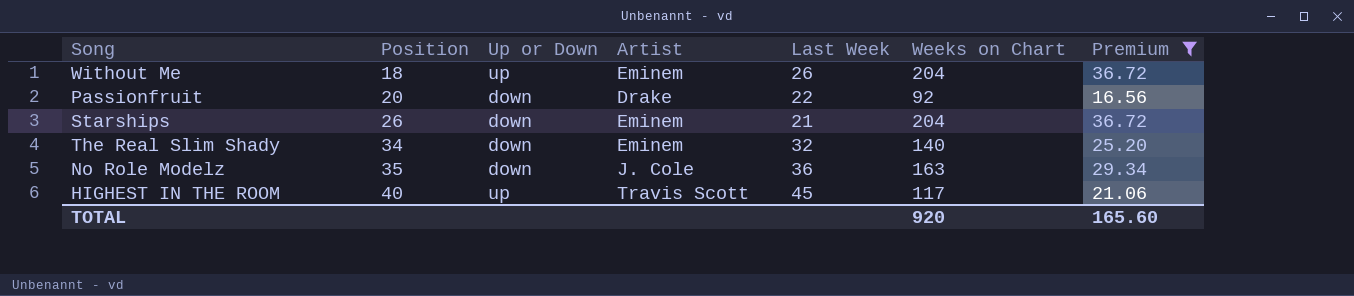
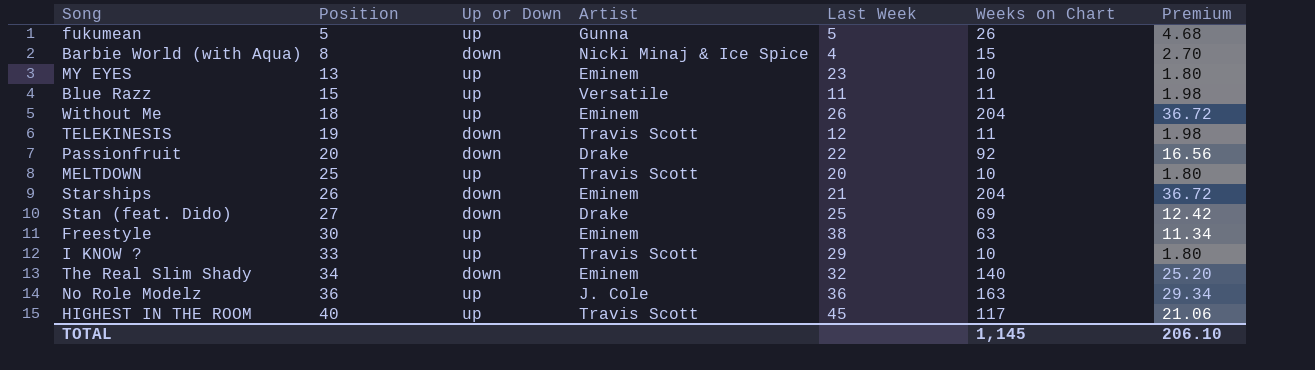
filter: Premium >= 16.56 -> none
No Role Modelz | Position: 35 -> 36
No Role Modelz | Up or Down: down -> up
TOTAL | Weeks on Chart: 920 -> 1,145
TOTAL | Premium: 165.60 -> 206.10

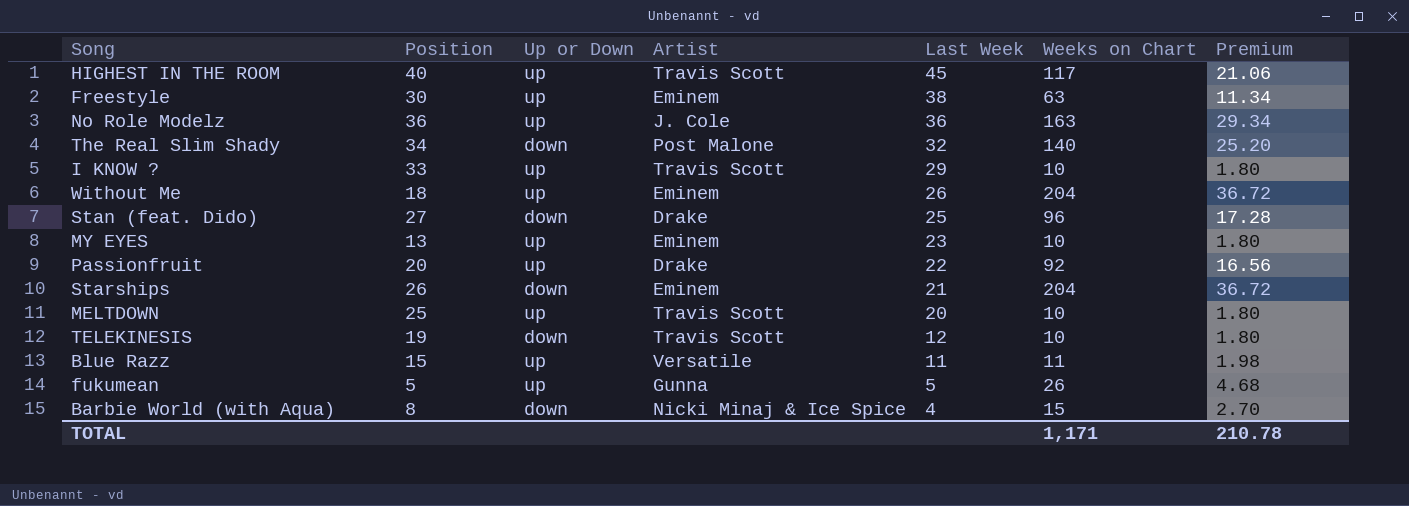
row order: Position ascending -> Last Week descending
The Real Slim Shady | Artist: Eminem -> Post Malone
Stan (feat. Dido) | Weeks on Chart: 69 -> 96
Stan (feat. Dido) | Premium: 12.42 -> 17.28
Passionfruit | Up or Down: down -> up
TELEKINESIS | Weeks on Chart: 11 -> 10
TELEKINESIS | Premium: 1.98 -> 1.80
TOTAL | Weeks on Chart: 1,145 -> 1,171
TOTAL | Premium: 206.10 -> 210.78

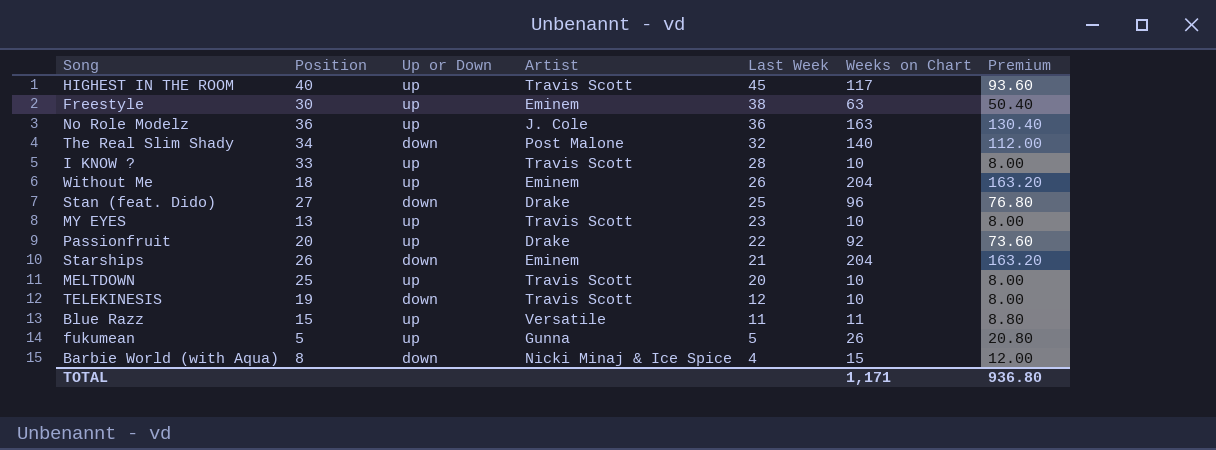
column Premium | formula: [Weeks on Chart] * 0.18 -> [Weeks on Chart] * 0.8
I KNOW ? | Last Week: 29 -> 28
MY EYES | Artist: Eminem -> Travis Scott
TOTAL | Premium: 210.78 -> 936.80

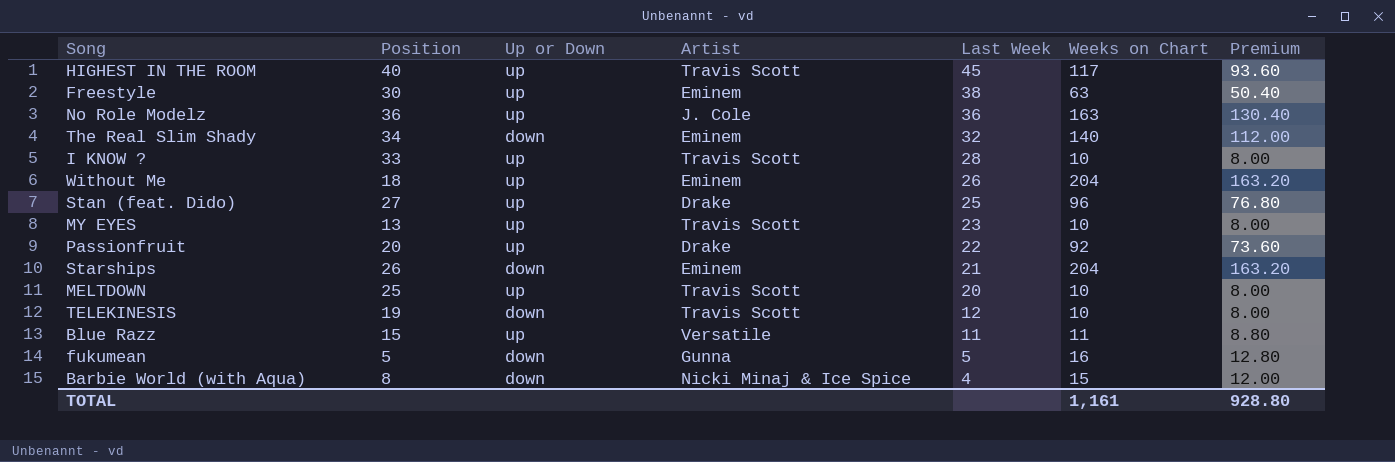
The Real Slim Shady | Artist: Post Malone -> Eminem
Stan (feat. Dido) | Up or Down: down -> up
fukumean | Up or Down: up -> down
fukumean | Weeks on Chart: 26 -> 16
fukumean | Premium: 20.80 -> 12.80
TOTAL | Weeks on Chart: 1,171 -> 1,161
TOTAL | Premium: 936.80 -> 928.80

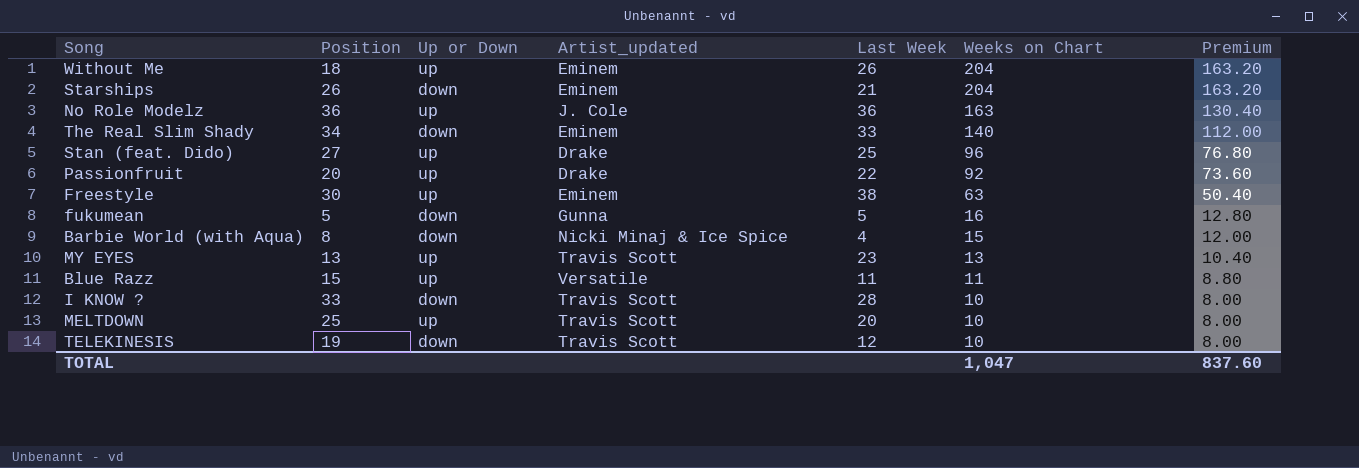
row order: Last Week descending -> Weeks on Chart descending
column name: Artist -> Artist_updated
row HIGHEST IN THE ROOM: 40 | up | Travis Scott | 45 | 117 | 93.60 -> none
The Real Slim Shady | Last Week: 32 -> 33
MY EYES | Weeks on Chart: 10 -> 13
MY EYES | Premium: 8.00 -> 10.40
I KNOW ? | Up or Down: up -> down
TOTAL | Weeks on Chart: 1,161 -> 1,047
TOTAL | Premium: 928.80 -> 837.60

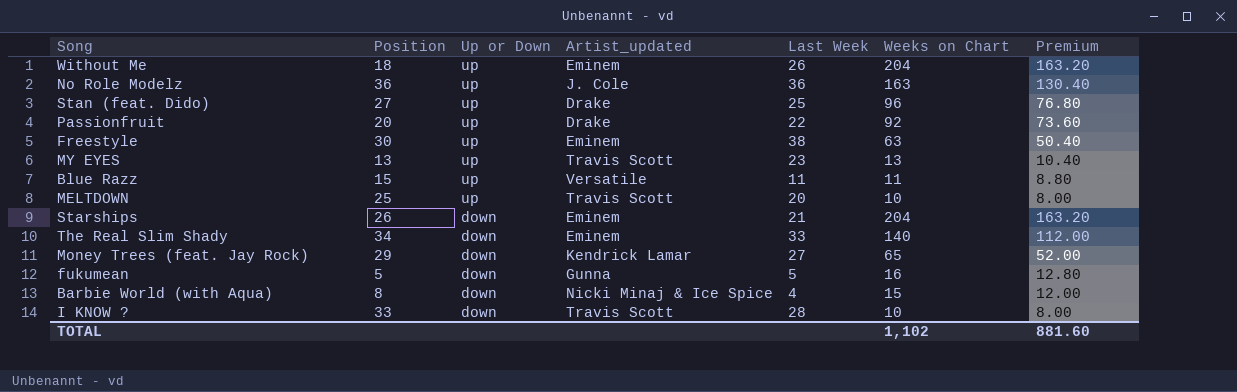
row order: Weeks on Chart descending -> Up or Down descending
row TELEKINESIS: 19 | down | Travis Scott | 12 | 10 | 8.00 -> none
row Money Trees (feat. Jay Rock): none -> 29 | down | Kendrick Lamar | 27 | 65 | 52.00
TOTAL | Weeks on Chart: 1,047 -> 1,102
TOTAL | Premium: 837.60 -> 881.60

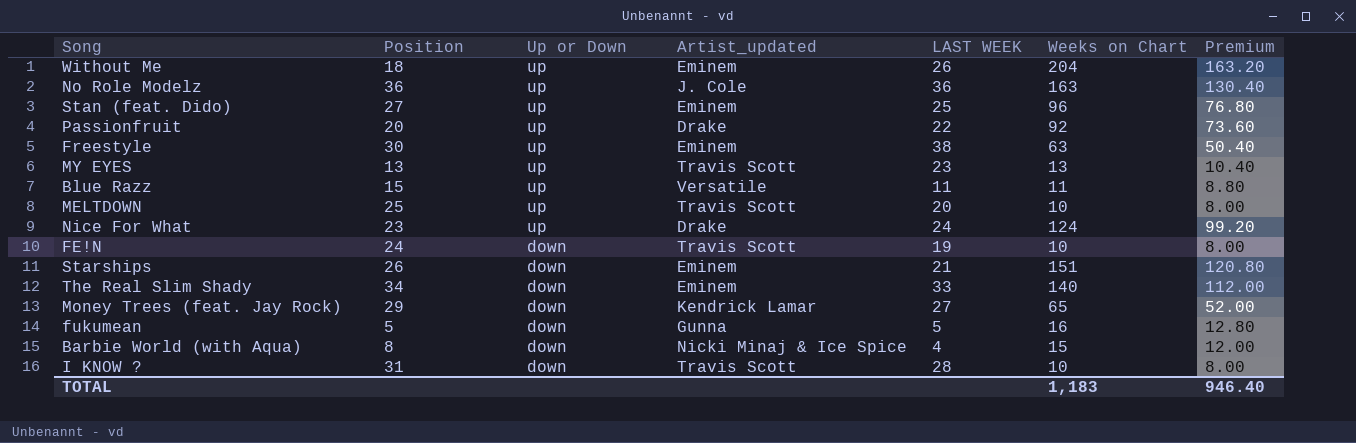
column name: Last Week -> LAST WEEK
Stan (feat. Dido) | Artist_updated: Drake -> Eminem
row Nice For What: none -> 23 | up | Drake | 24 | 124 | 99.20
row FE!N: none -> 24 | down | Travis Scott | 19 | 10 | 8.00
Starships | Weeks on Chart: 204 -> 151
Starships | Premium: 163.20 -> 120.80
I KNOW ? | Position: 33 -> 31
TOTAL | Weeks on Chart: 1,102 -> 1,183
TOTAL | Premium: 881.60 -> 946.40

